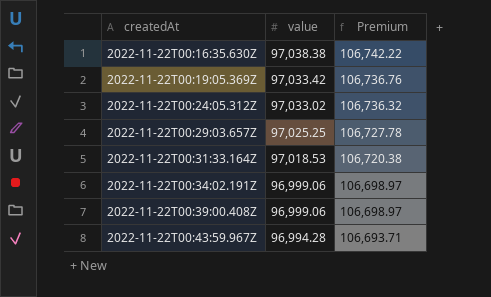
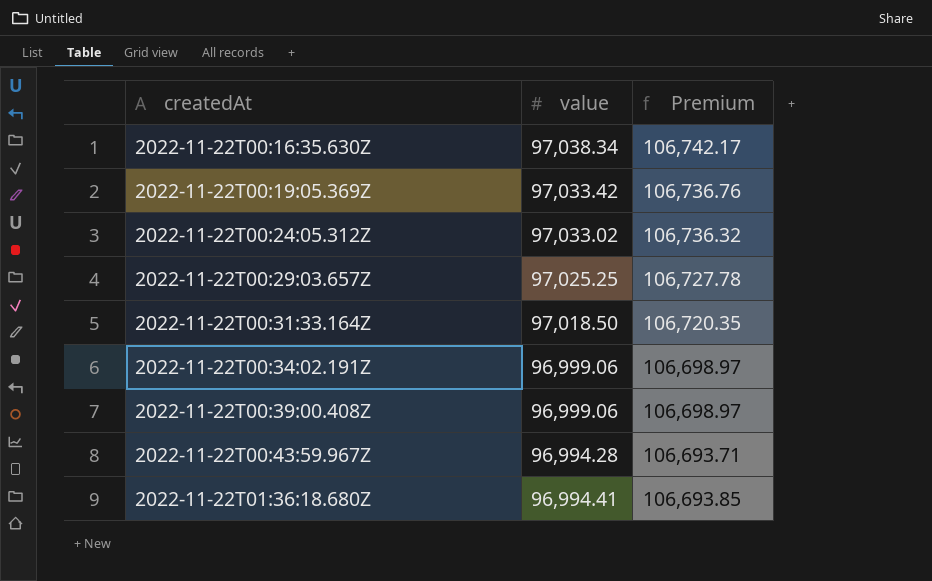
2022-11-22T00:16:35.630Z | value: 97,038.38 -> 97,038.34
2022-11-22T00:16:35.630Z | Premium: 106,742.22 -> 106,742.17
2022-11-22T00:31:33.164Z | value: 97,018.53 -> 97,018.50
2022-11-22T00:31:33.164Z | Premium: 106,720.38 -> 106,720.35
row 2022-11-22T01:36:18.680Z: none -> 96,994.41 | 106,693.85

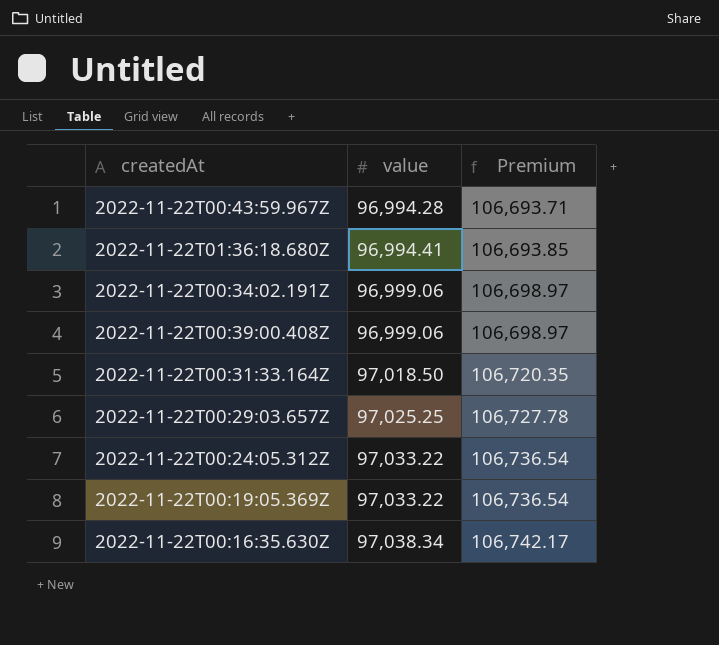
row order: createdAt ascending -> value ascending
2022-11-22T00:24:05.312Z | value: 97,033.02 -> 97,033.22
2022-11-22T00:24:05.312Z | Premium: 106,736.32 -> 106,736.54
2022-11-22T00:19:05.369Z | value: 97,033.42 -> 97,033.22
2022-11-22T00:19:05.369Z | Premium: 106,736.76 -> 106,736.54

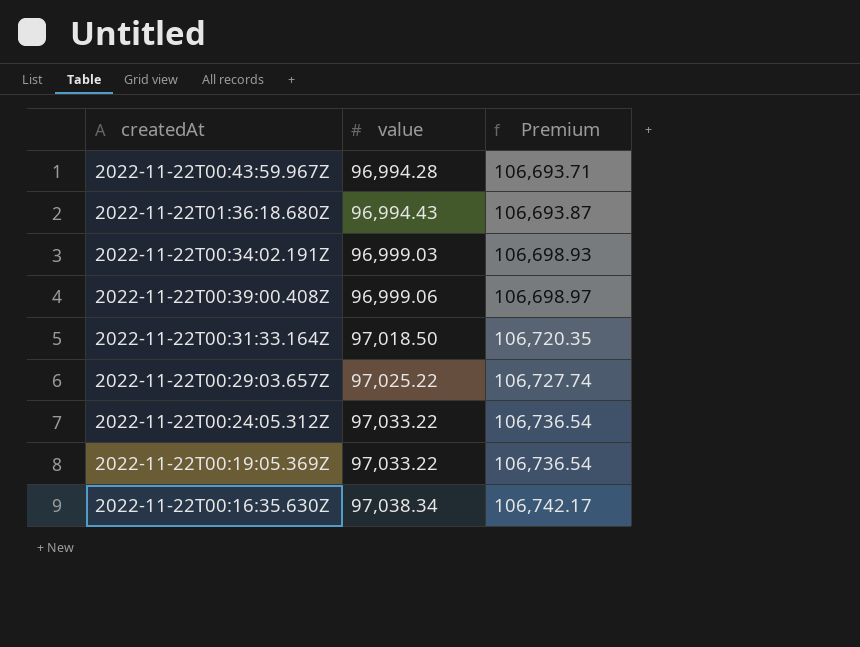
2022-11-22T01:36:18.680Z | value: 96,994.41 -> 96,994.43
2022-11-22T01:36:18.680Z | Premium: 106,693.85 -> 106,693.87
2022-11-22T00:34:02.191Z | value: 96,999.06 -> 96,999.03
2022-11-22T00:34:02.191Z | Premium: 106,698.97 -> 106,698.93
2022-11-22T00:29:03.657Z | value: 97,025.25 -> 97,025.22
2022-11-22T00:29:03.657Z | Premium: 106,727.78 -> 106,727.74

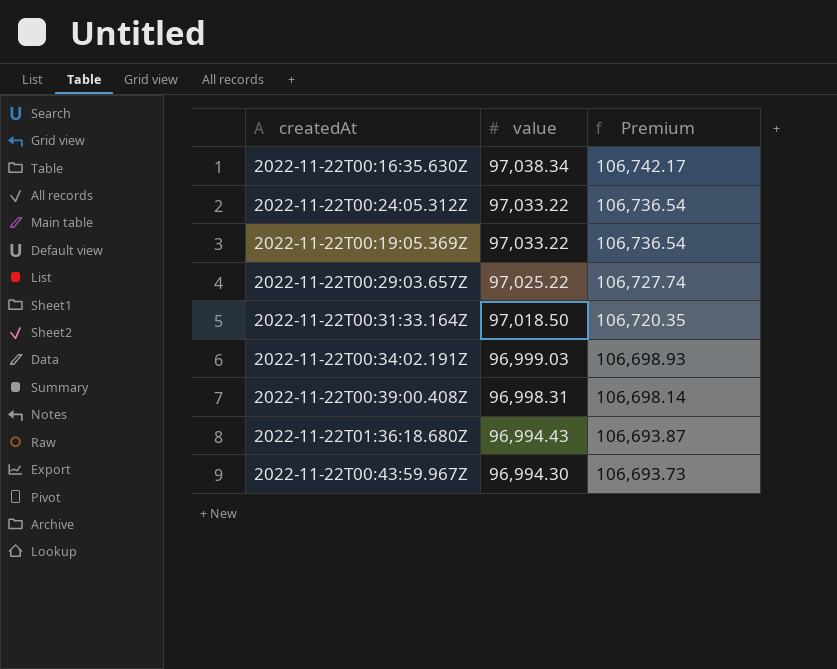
row order: value ascending -> value descending
2022-11-22T00:39:00.408Z | value: 96,999.06 -> 96,998.31
2022-11-22T00:39:00.408Z | Premium: 106,698.97 -> 106,698.14
2022-11-22T00:43:59.967Z | value: 96,994.28 -> 96,994.30
2022-11-22T00:43:59.967Z | Premium: 106,693.71 -> 106,693.73

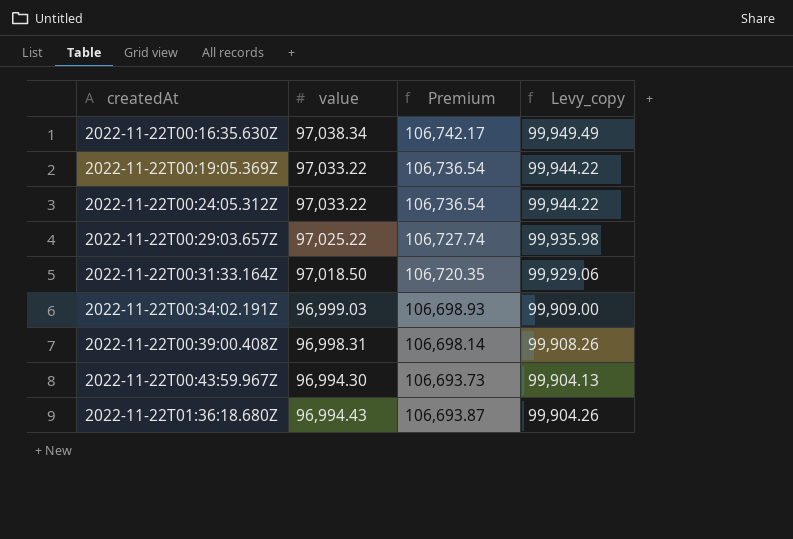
row order: value descending -> createdAt ascending
column Levy_copy | formula: none -> [value] * 1.03

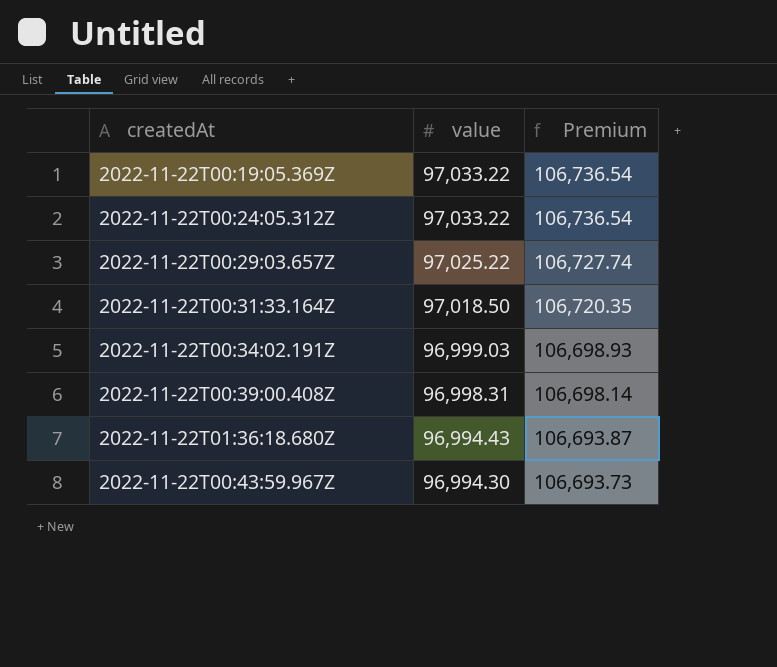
row order: createdAt ascending -> value descending
column Levy_copy | formula: [value] * 1.03 -> none
row 2022-11-22T00:16:35.630Z: 97,038.34 | 106,742.17 | 99,949.49 -> none

